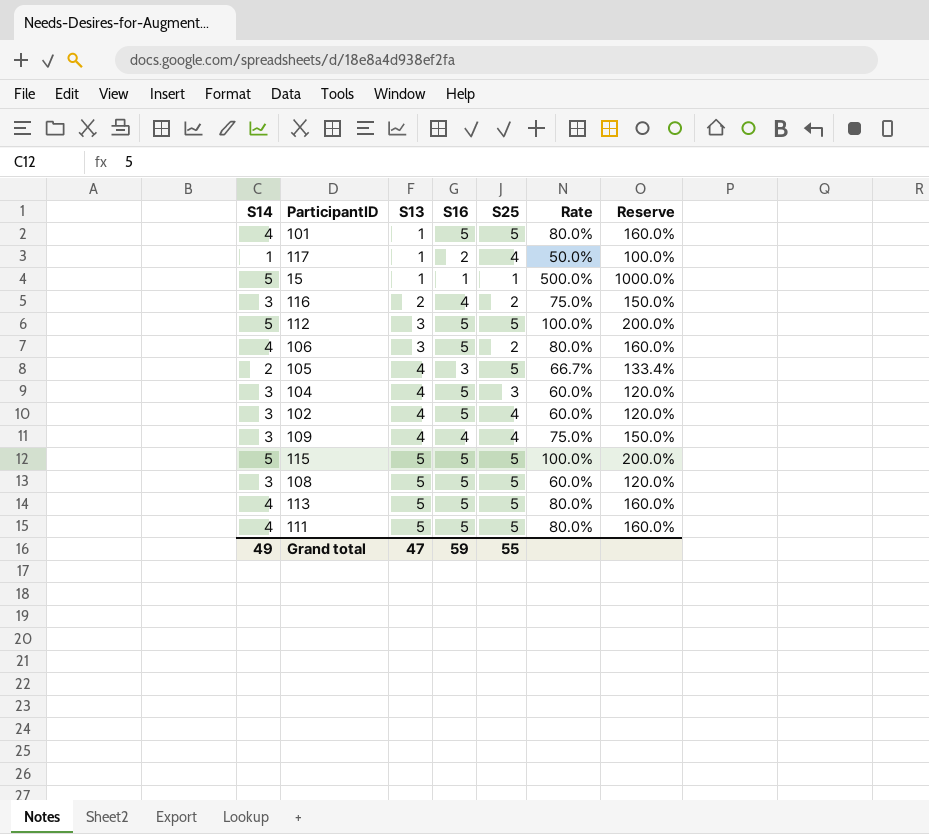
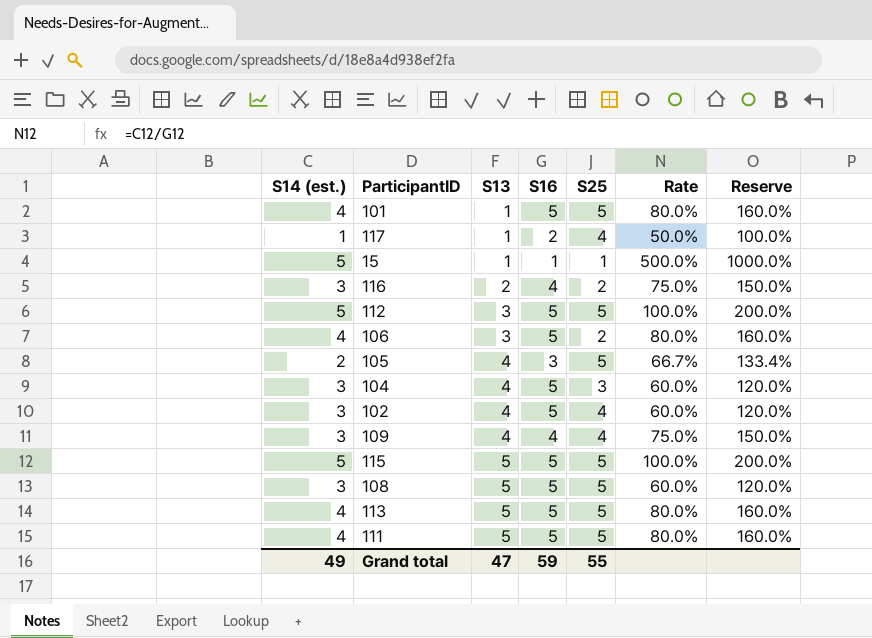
column name: S14 -> S14 (est.)

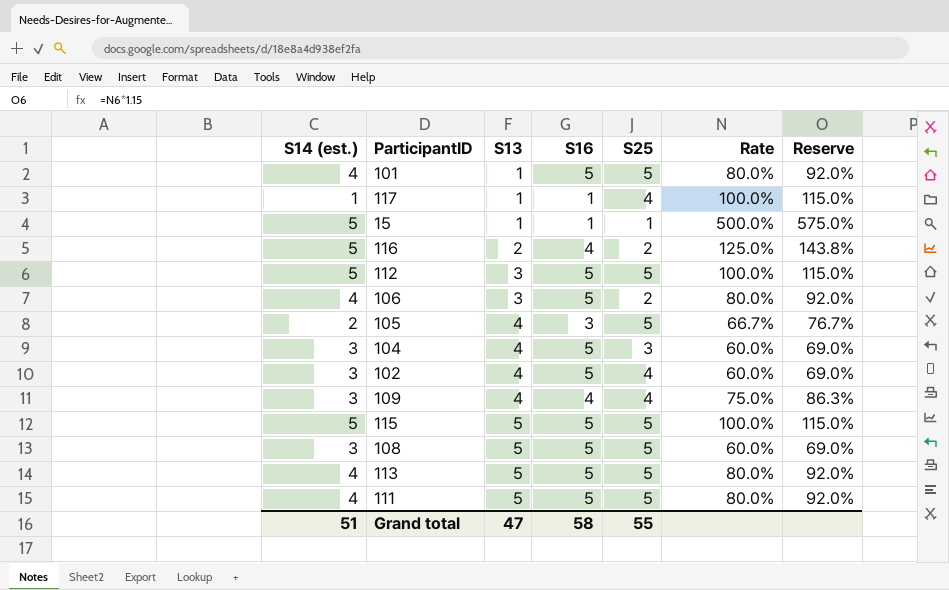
column Reserve | formula: [Rate] * 2 -> [Rate] * 1.15
117 | S16: 2 -> 1
117 | Rate: 50.0% -> 100.0%
116 | S14 (est.): 3 -> 5
116 | Rate: 75.0% -> 125.0%
Grand total | S14 (est.): 49 -> 51
Grand total | S16: 59 -> 58

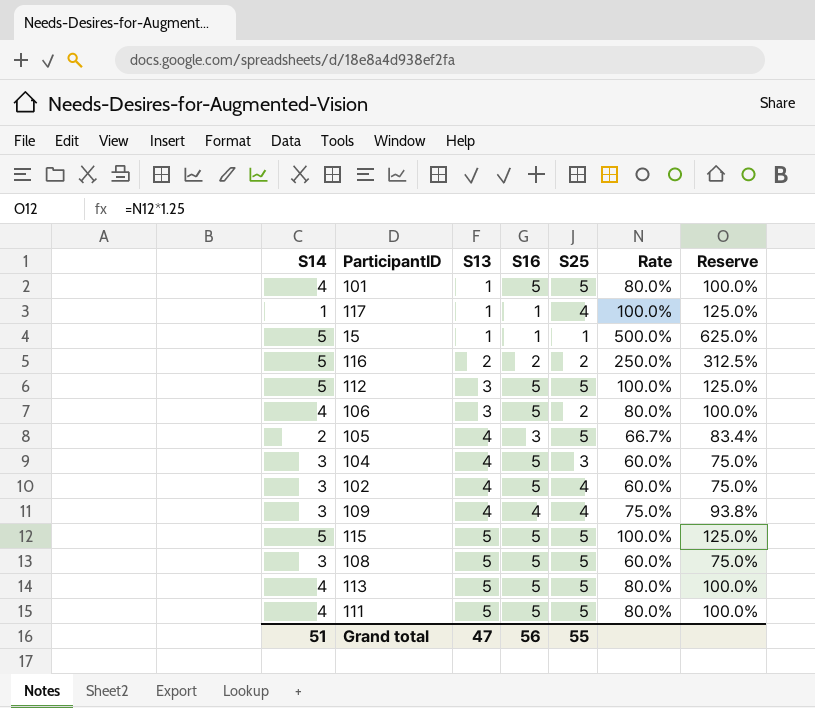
column name: S14 (est.) -> S14
column Reserve | formula: [Rate] * 1.15 -> [Rate] * 1.25
116 | S16: 4 -> 2
116 | Rate: 125.0% -> 250.0%
Grand total | S16: 58 -> 56

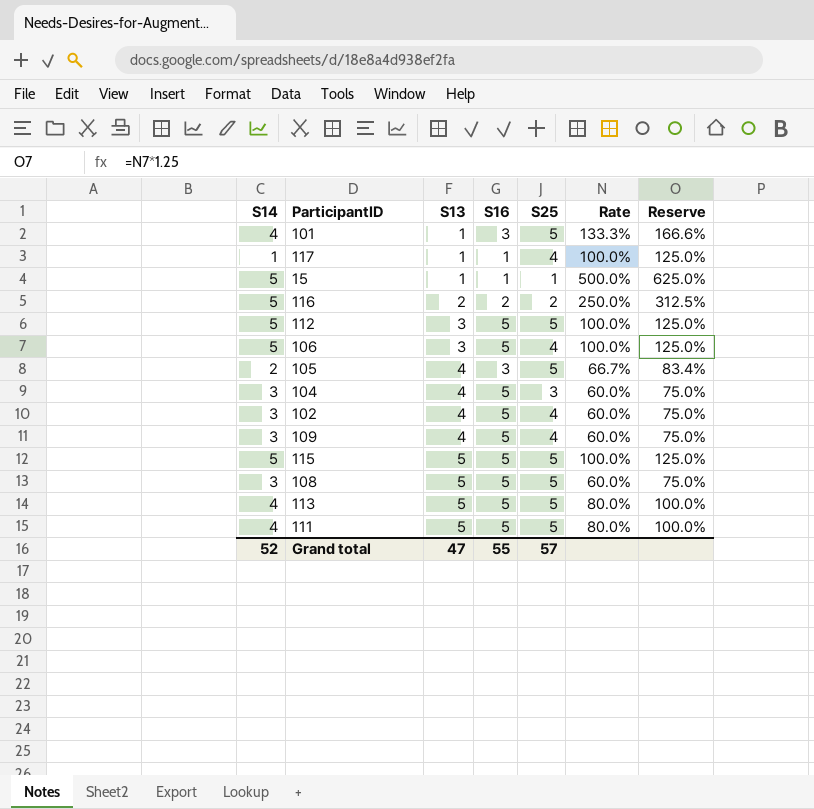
101 | S16: 5 -> 3
101 | Rate: 80.0% -> 133.3%
101 | Reserve: 100.0% -> 166.6%
106 | S14: 4 -> 5
106 | S25: 2 -> 4
106 | Rate: 80.0% -> 100.0%
106 | Reserve: 100.0% -> 125.0%
109 | S16: 4 -> 5
109 | Rate: 75.0% -> 60.0%
109 | Reserve: 93.8% -> 75.0%
Grand total | S14: 51 -> 52
Grand total | S16: 56 -> 55
Grand total | S25: 55 -> 57

